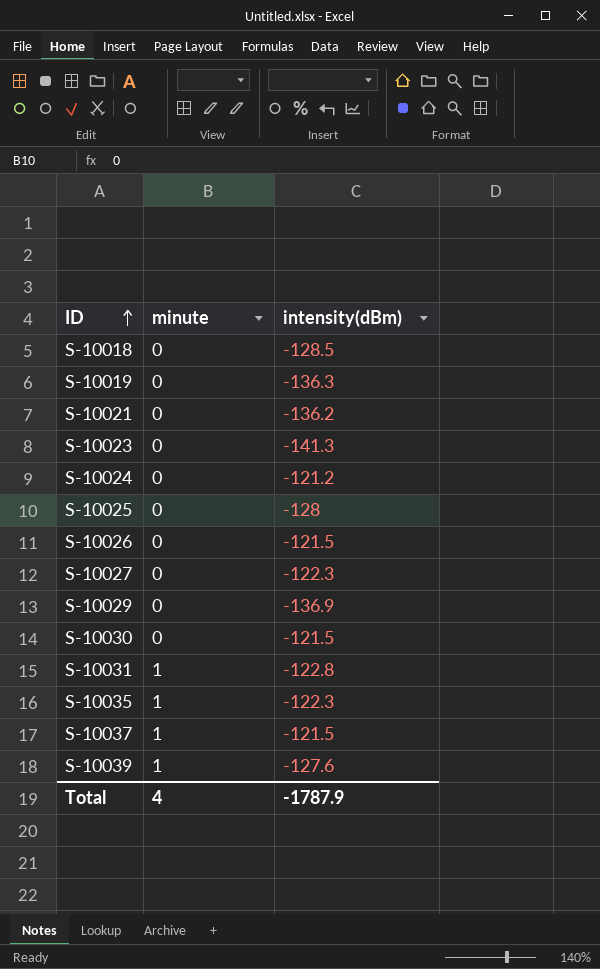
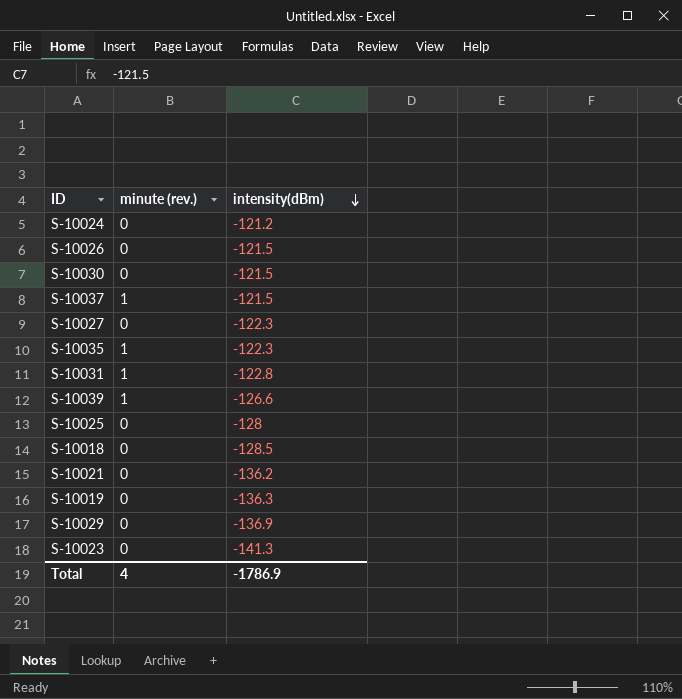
row order: ID ascending -> intensity(dBm) descending
column name: minute -> minute (rev.)
S-10039 | intensity(dBm): -127.6 -> -126.6
Total | intensity(dBm): -1787.9 -> -1786.9

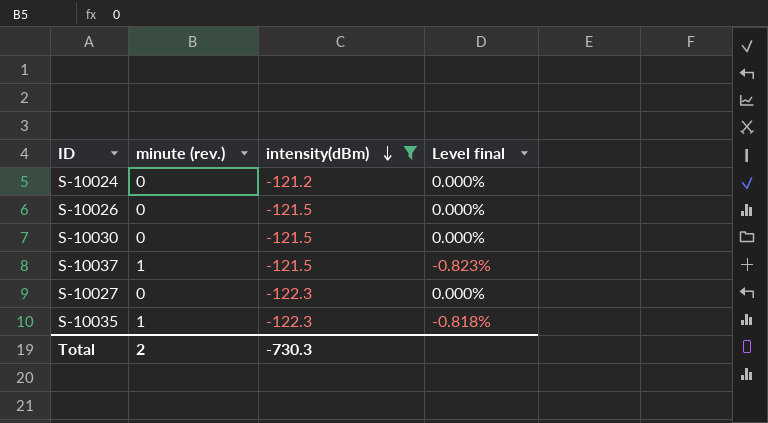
filter: none -> intensity(dBm) >= -122.3
column Level final | formula: none -> [minute (rev.)] / [intensity(dBm)]
Total | minute (rev.): 4 -> 2
Total | intensity(dBm): -1786.9 -> -730.3

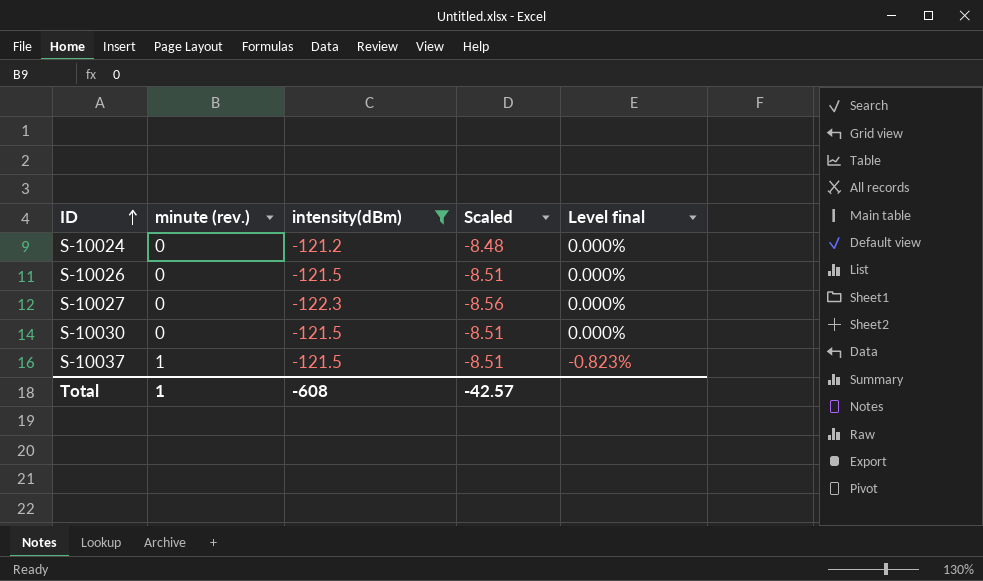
row order: intensity(dBm) descending -> ID ascending
column Scaled | formula: none -> [intensity(dBm)] * 0.07
row S-10035: 1 | -122.3 | -0.818% -> none
Total | minute (rev.): 2 -> 1
Total | intensity(dBm): -730.3 -> -608

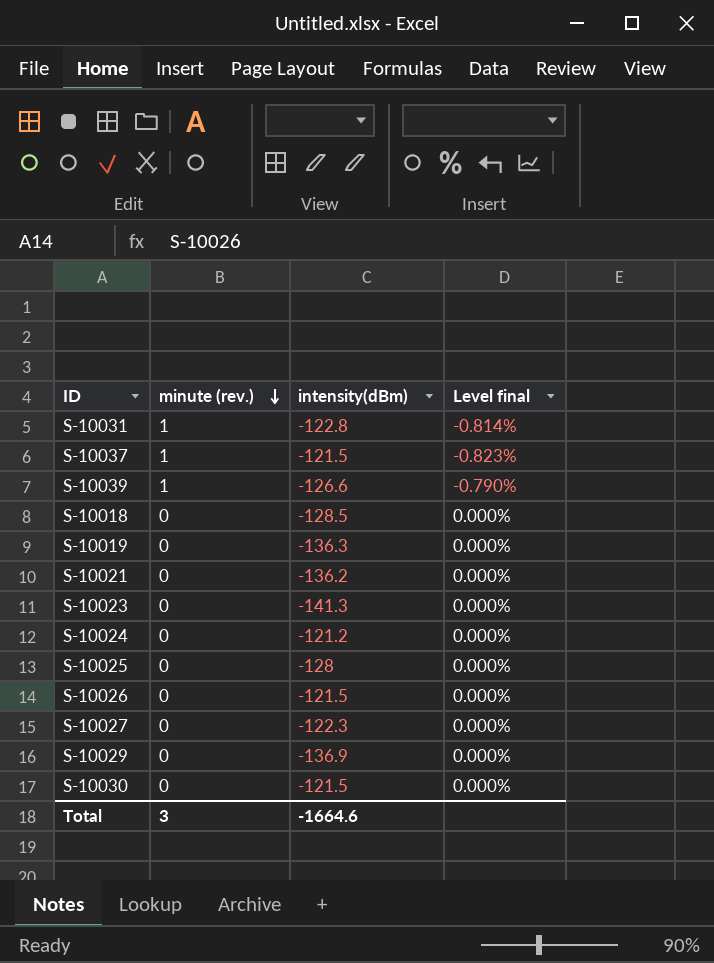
filter: intensity(dBm) >= -122.3 -> none
row order: ID ascending -> minute (rev.) descending
column Scaled | formula: [intensity(dBm)] * 0.07 -> none
Total | minute (rev.): 1 -> 3
Total | intensity(dBm): -608 -> -1664.6

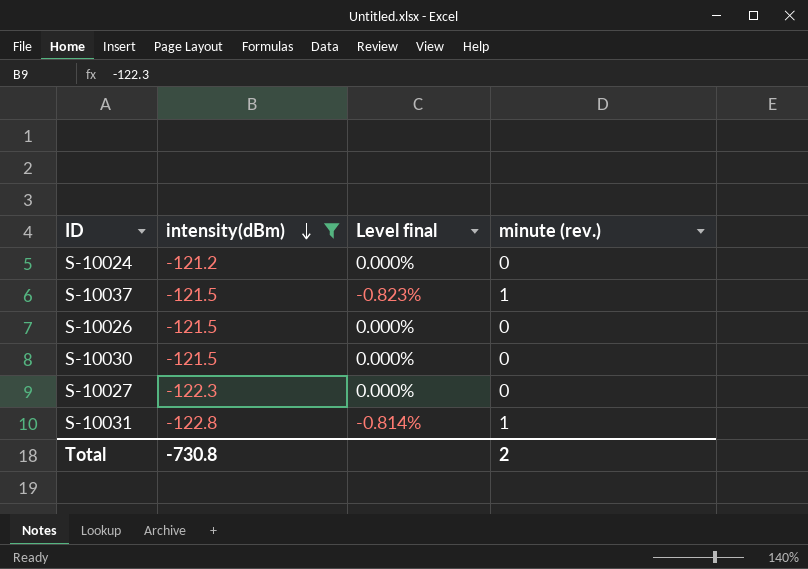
filter: none -> intensity(dBm) >= -122.8
row order: minute (rev.) descending -> intensity(dBm) descending
column minute (rev.) | position: 2 -> 4
Total | intensity(dBm): -1664.6 -> -730.8
Total | minute (rev.): 3 -> 2

